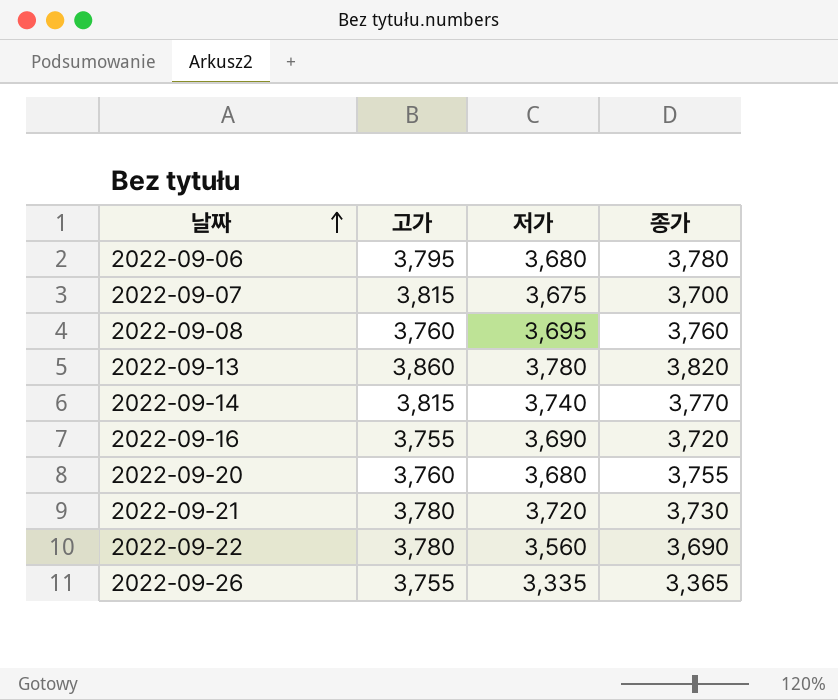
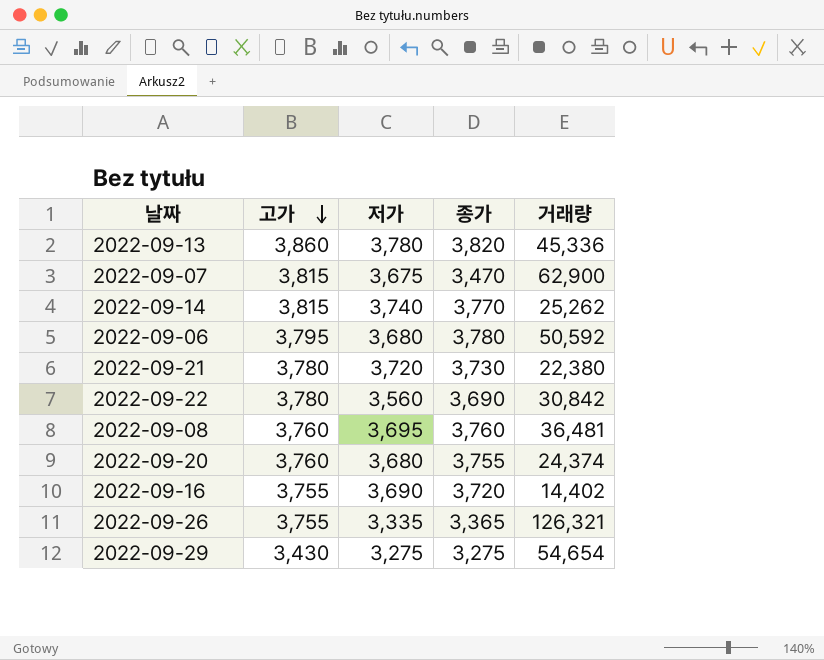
row order: 날짜 ascending -> 고가 descending
column 거래량 | position: none -> 5
2022-09-07 | 종가: 3,700 -> 3,470
row 2022-09-29: none -> 3,430 | 3,275 | 3,275 | 54,654

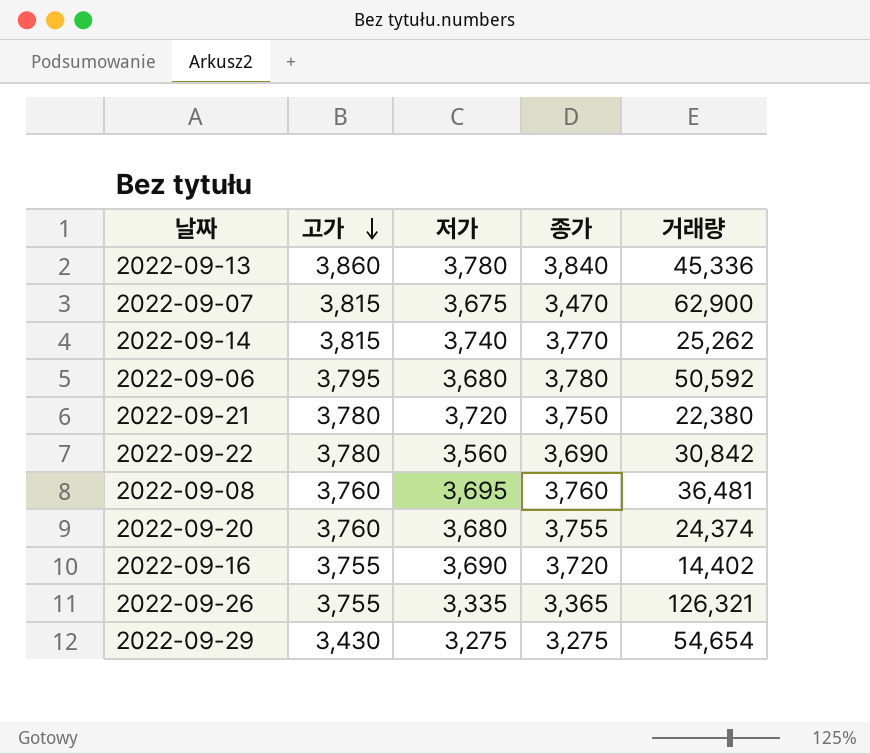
2022-09-13 | 종가: 3,820 -> 3,840
2022-09-21 | 종가: 3,730 -> 3,750

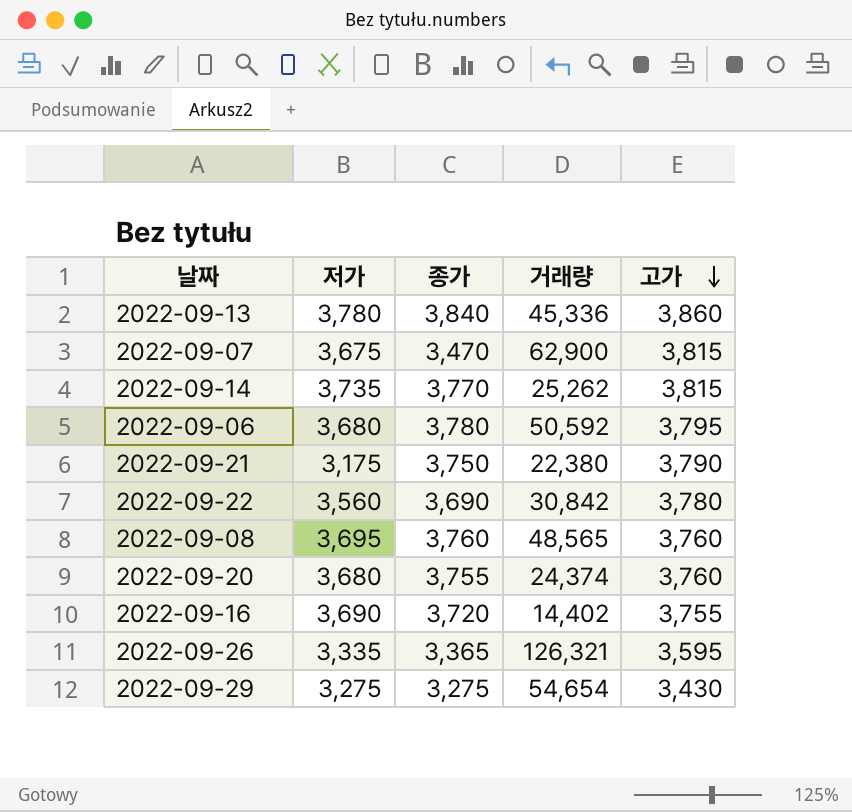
column 고가 | position: 2 -> 5
2022-09-14 | 저가: 3,740 -> 3,735
2022-09-21 | 저가: 3,720 -> 3,175
2022-09-21 | 고가: 3,780 -> 3,790
2022-09-08 | 거래량: 36,481 -> 48,565
2022-09-26 | 고가: 3,755 -> 3,595

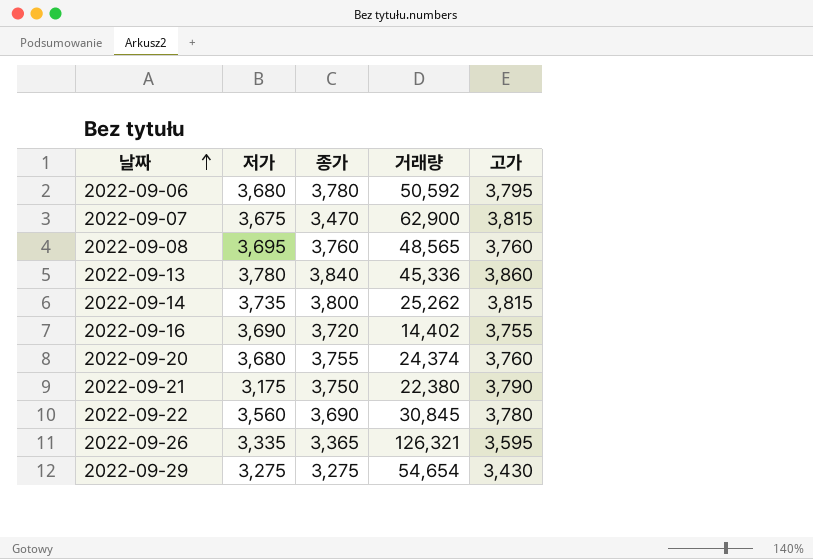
row order: 고가 descending -> 날짜 ascending
2022-09-14 | 종가: 3,770 -> 3,800
2022-09-22 | 거래량: 30,842 -> 30,845

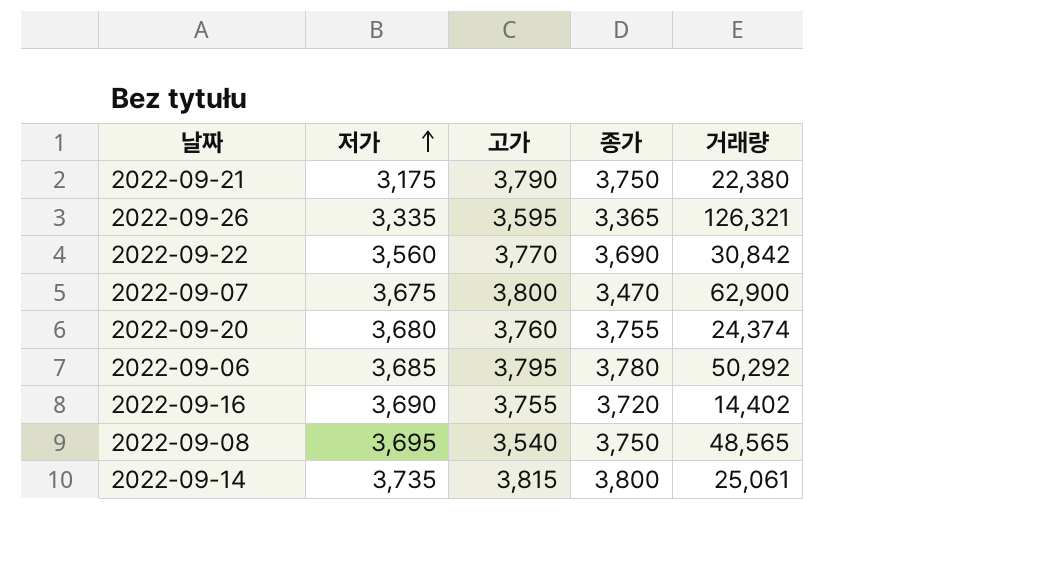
row order: 날짜 ascending -> 저가 ascending
column 고가 | position: 5 -> 3
row 2022-09-13: 3,780 | 3,840 | 45,336 | 3,860 -> none
row 2022-09-29: 3,275 | 3,275 | 54,654 | 3,430 -> none
2022-09-22 | 고가: 3,780 -> 3,770
2022-09-22 | 거래량: 30,845 -> 30,842
2022-09-07 | 고가: 3,815 -> 3,800
2022-09-06 | 저가: 3,680 -> 3,685
2022-09-06 | 거래량: 50,592 -> 50,292
2022-09-08 | 고가: 3,760 -> 3,540
2022-09-08 | 종가: 3,760 -> 3,750
2022-09-14 | 거래량: 25,262 -> 25,061

